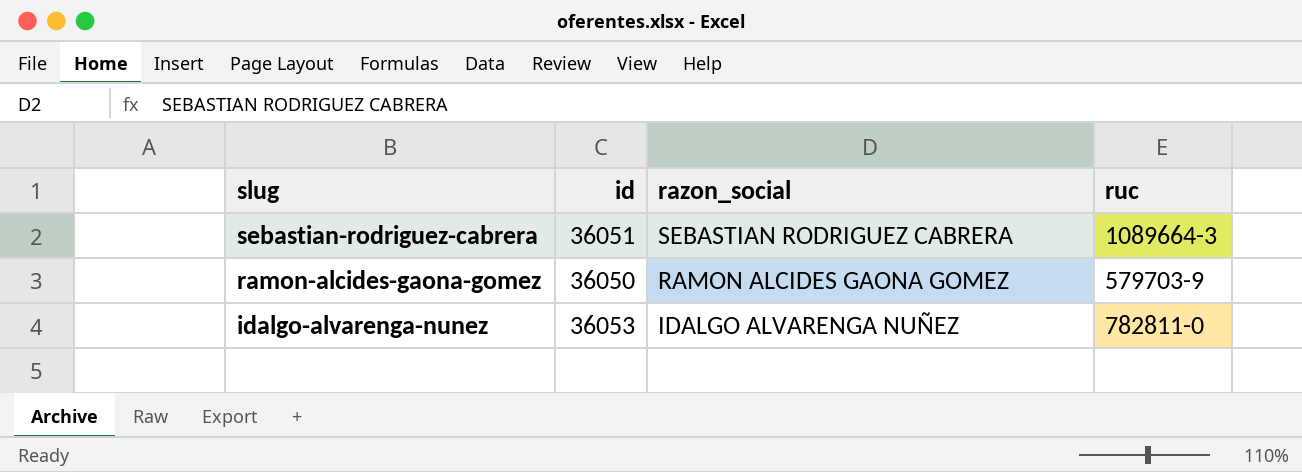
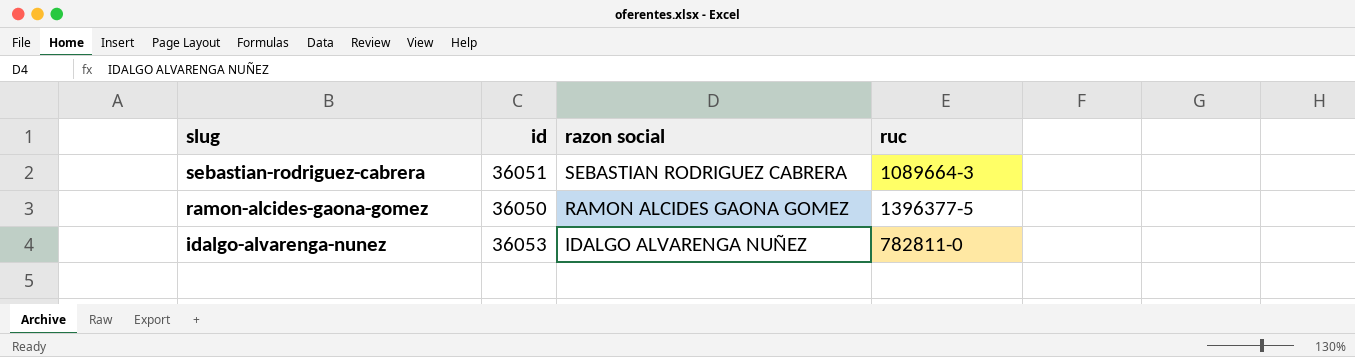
column name: razon_social -> razon social
ramon-alcides-gaona-gomez | ruc: 579703-9 -> 1396377-5

